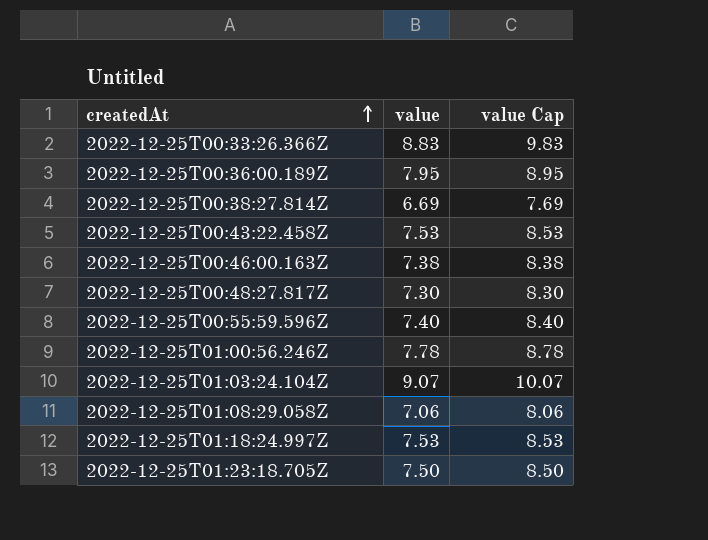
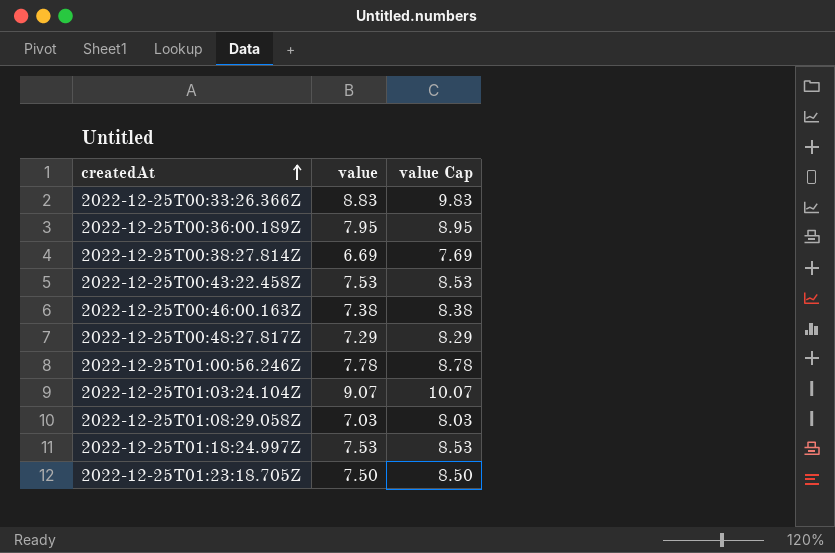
row 2022-12-25T00:55:59.596Z: 7.40 | 8.40 -> none
2022-12-25T00:48:27.817Z | value: 7.30 -> 7.29
2022-12-25T00:48:27.817Z | value Cap: 8.30 -> 8.29
2022-12-25T01:08:29.058Z | value: 7.06 -> 7.03
2022-12-25T01:08:29.058Z | value Cap: 8.06 -> 8.03

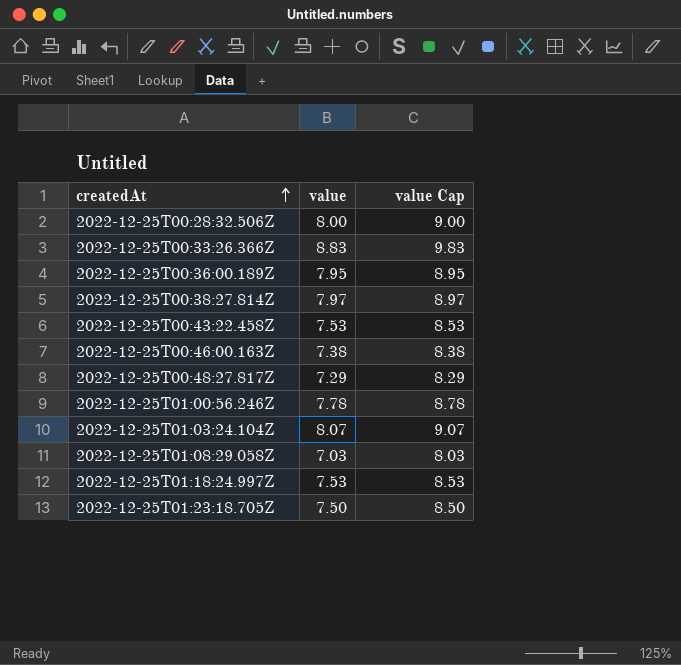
row 2022-12-25T00:28:32.506Z: none -> 8.00 | 9.00
2022-12-25T00:38:27.814Z | value: 6.69 -> 7.97
2022-12-25T00:38:27.814Z | value Cap: 7.69 -> 8.97
2022-12-25T01:03:24.104Z | value: 9.07 -> 8.07
2022-12-25T01:03:24.104Z | value Cap: 10.07 -> 9.07

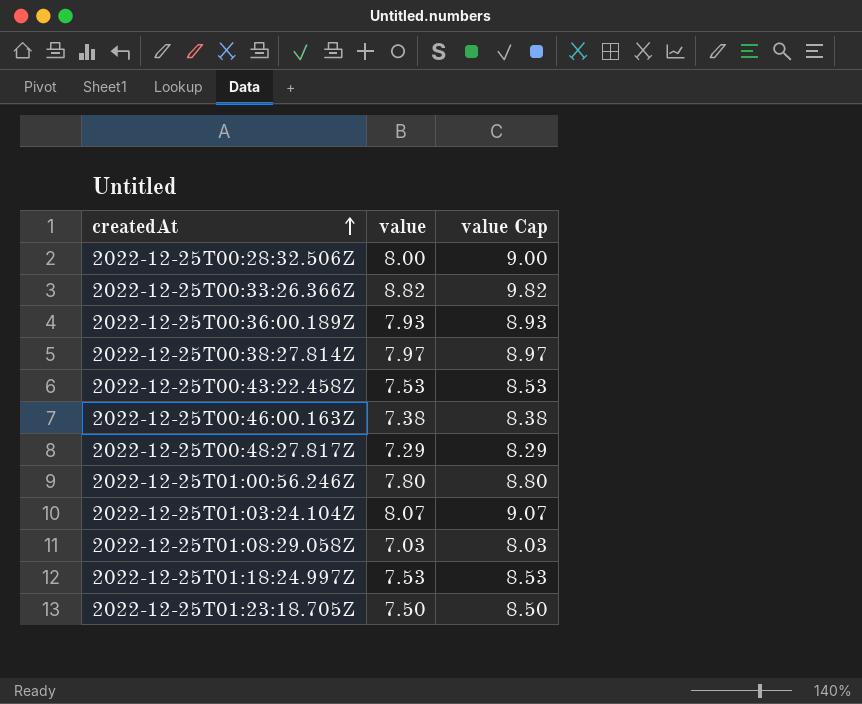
2022-12-25T00:33:26.366Z | value: 8.83 -> 8.82
2022-12-25T00:33:26.366Z | value Cap: 9.83 -> 9.82
2022-12-25T00:36:00.189Z | value: 7.95 -> 7.93
2022-12-25T00:36:00.189Z | value Cap: 8.95 -> 8.93
2022-12-25T01:00:56.246Z | value: 7.78 -> 7.80
2022-12-25T01:00:56.246Z | value Cap: 8.78 -> 8.80

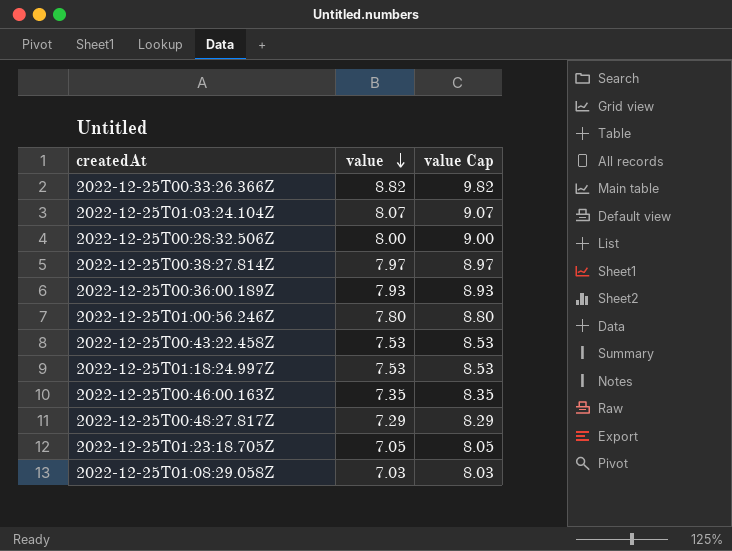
row order: createdAt ascending -> value descending
2022-12-25T00:46:00.163Z | value: 7.38 -> 7.35
2022-12-25T00:46:00.163Z | value Cap: 8.38 -> 8.35
2022-12-25T01:23:18.705Z | value: 7.50 -> 7.05
2022-12-25T01:23:18.705Z | value Cap: 8.50 -> 8.05

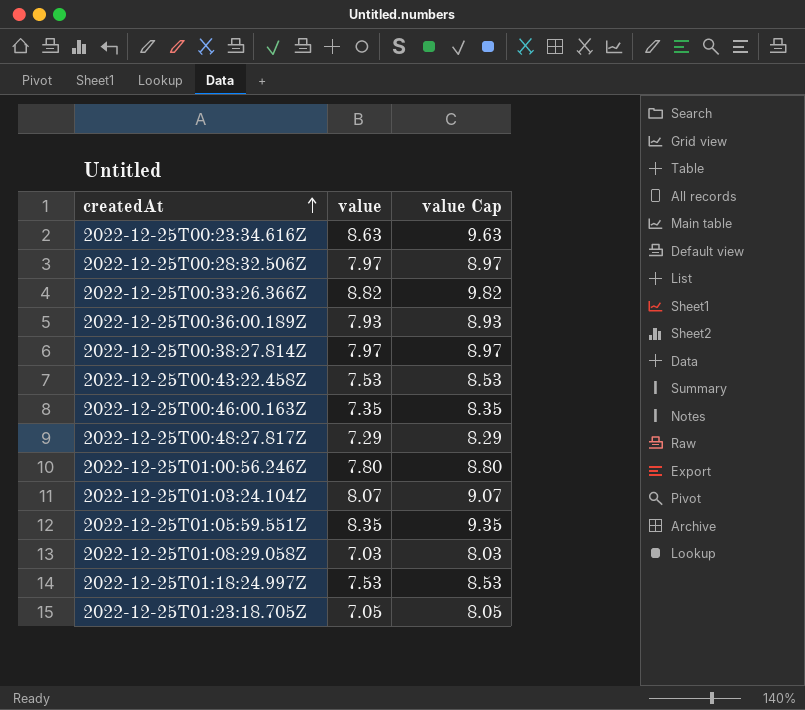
row order: value descending -> createdAt ascending
row 2022-12-25T00:23:34.616Z: none -> 8.63 | 9.63
2022-12-25T00:28:32.506Z | value: 8.00 -> 7.97
2022-12-25T00:28:32.506Z | value Cap: 9.00 -> 8.97
row 2022-12-25T01:05:59.551Z: none -> 8.35 | 9.35

